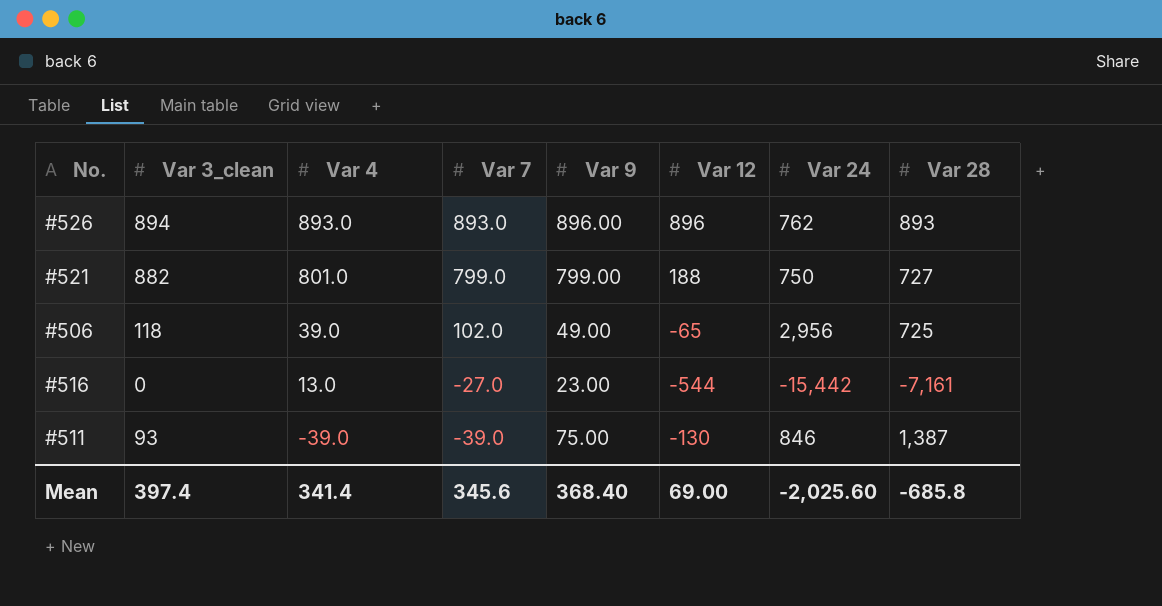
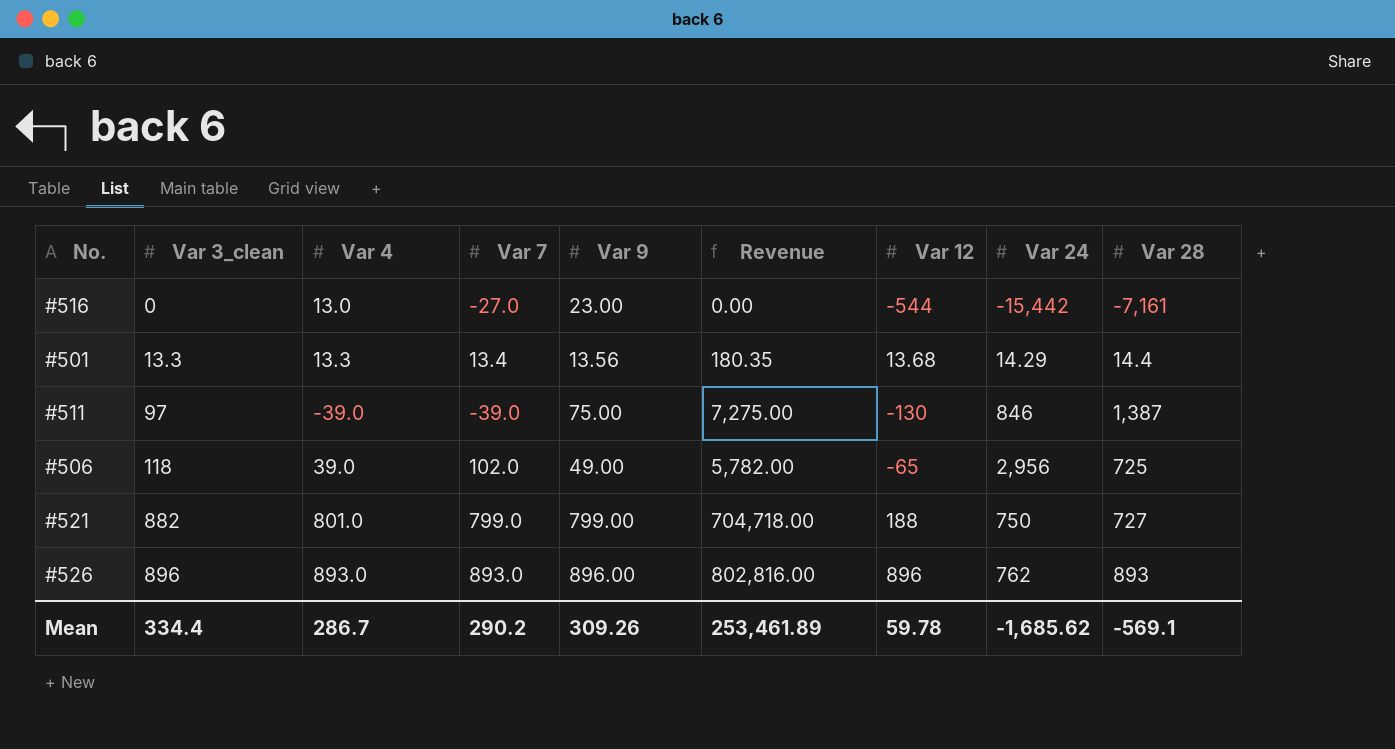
row order: Var 4 descending -> Var 3_clean ascending
column Revenue | formula: none -> [Var 3_clean] * [Var 9]
row #501: none -> 13.3 | 13.3 | 13.4 | 13.56 | 180.35 | 13.68 | 14.29 | 14.4
#511 | Var 3_clean: 93 -> 97
#526 | Var 3_clean: 894 -> 896
Mean | Var 3_clean: 397.4 -> 334.4
Mean | Var 4: 341.4 -> 286.7
Mean | Var 7: 345.6 -> 290.2
Mean | Var 9: 368.40 -> 309.26
Mean | Var 12: 69.00 -> 59.78
Mean | Var 24: -2,025.60 -> -1,685.62
Mean | Var 28: -685.8 -> -569.1

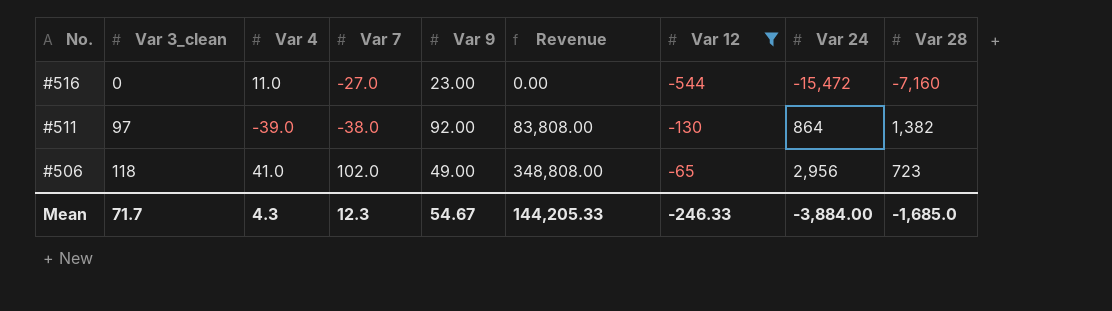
filter: none -> Var 12 <= -65
column Revenue | formula: [Var 3_clean] * [Var 9] -> [Var 3_clean] * [Var 24]
#516 | Var 4: 13.0 -> 11.0
#516 | Var 24: -15,442 -> -15,472
#516 | Var 28: -7,161 -> -7,160
#511 | Var 7: -39.0 -> -38.0
#511 | Var 9: 75.00 -> 92.00
#511 | Var 24: 846 -> 864
#511 | Var 28: 1,387 -> 1,382
#506 | Var 4: 39.0 -> 41.0
#506 | Var 28: 725 -> 723
Mean | Var 3_clean: 334.4 -> 71.7
Mean | Var 4: 286.7 -> 4.3
Mean | Var 7: 290.2 -> 12.3
Mean | Var 9: 309.26 -> 54.67
Mean | Revenue: 253,461.89 -> 144,205.33
Mean | Var 12: 59.78 -> -246.33
Mean | Var 24: -1,685.62 -> -3,884.00
Mean | Var 28: -569.1 -> -1,685.0

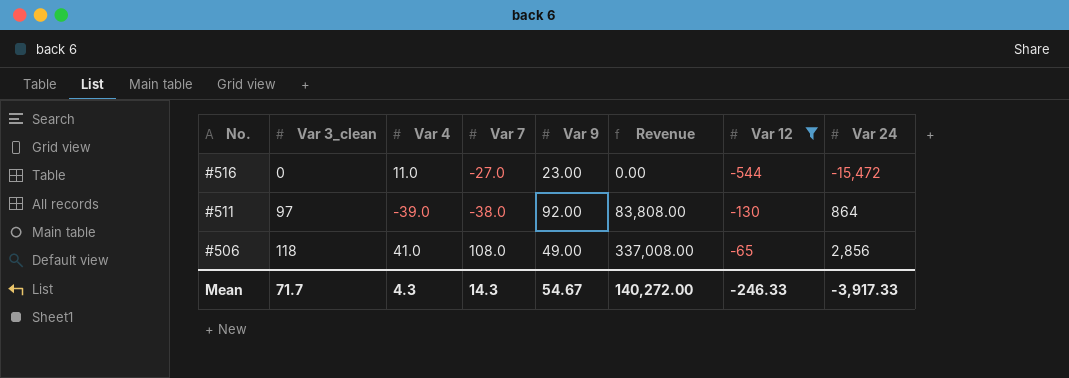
column Var 28 | position: 9 -> none
#506 | Var 7: 102.0 -> 108.0
#506 | Revenue: 348,808.00 -> 337,008.00
#506 | Var 24: 2,956 -> 2,856
Mean | Var 7: 12.3 -> 14.3
Mean | Revenue: 144,205.33 -> 140,272.00
Mean | Var 24: -3,884.00 -> -3,917.33

